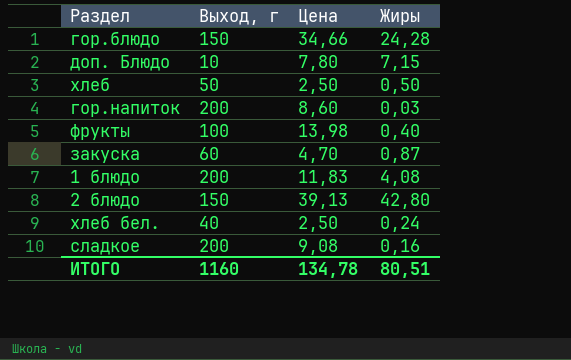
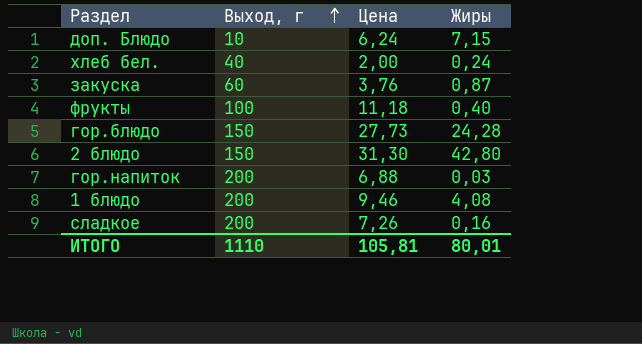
row order: none -> Выход, г ascending
row хлеб: 50 | 2,50 | 0,50 -> none
доп. Блюдо | Цена: 7,80 -> 6,24
хлеб бел. | Цена: 2,50 -> 2,00
закуска | Цена: 4,70 -> 3,76
фрукты | Цена: 13,98 -> 11,18
гор.блюдо | Цена: 34,66 -> 27,73
2 блюдо | Цена: 39,13 -> 31,30
гор.напиток | Цена: 8,60 -> 6,88
1 блюдо | Цена: 11,83 -> 9,46
сладкое | Цена: 9,08 -> 7,26
ИТОГО | Выход, г: 1160 -> 1110
ИТОГО | Цена: 134,78 -> 105,81
ИТОГО | Жиры: 80,51 -> 80,01

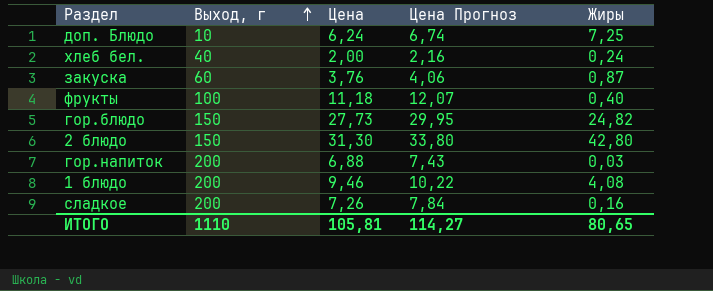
column Цена Прогноз | formula: none -> [Цена] * 1,08
доп. Блюдо | Жиры: 7,15 -> 7,25
гор.блюдо | Жиры: 24,28 -> 24,82
ИТОГО | Жиры: 80,01 -> 80,65

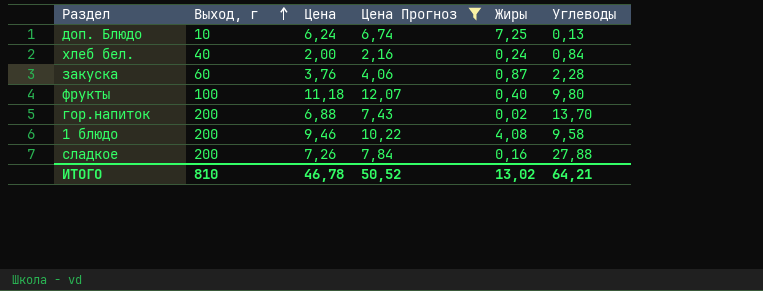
filter: none -> Цена Прогноз <= 12,07
column Углеводы | position: none -> 6
гор.напиток | Жиры: 0,03 -> 0,02
ИТОГО | Выход, г: 1110 -> 810
ИТОГО | Цена: 105,81 -> 46,78
ИТОГО | Цена Прогноз: 114,27 -> 50,52
ИТОГО | Жиры: 80,65 -> 13,02

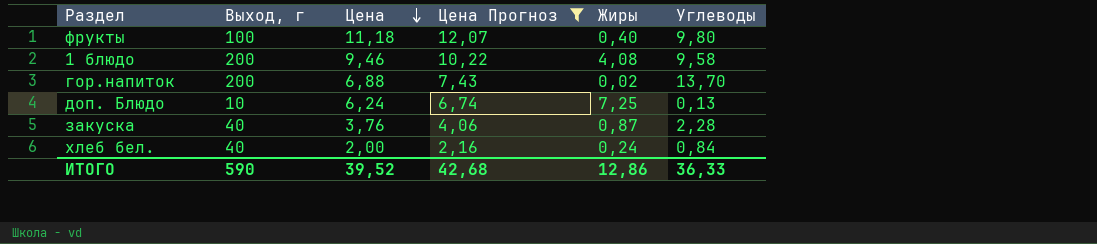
row order: Выход, г ascending -> Цена descending
row сладкое: 200 | 7,26 | 7,84 | 0,16 | 27,88 -> none
закуска | Выход, г: 60 -> 40
ИТОГО | Выход, г: 810 -> 590
ИТОГО | Цена: 46,78 -> 39,52
ИТОГО | Цена Прогноз: 50,52 -> 42,68
ИТОГО | Жиры: 13,02 -> 12,86
ИТОГО | Углеводы: 64,21 -> 36,33

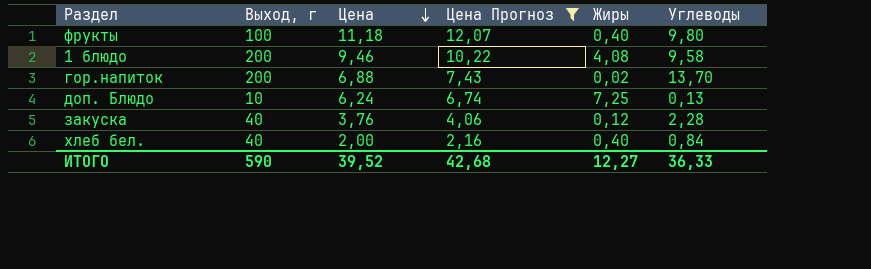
закуска | Жиры: 0,87 -> 0,12
хлеб бел. | Жиры: 0,24 -> 0,40
ИТОГО | Жиры: 12,86 -> 12,27

